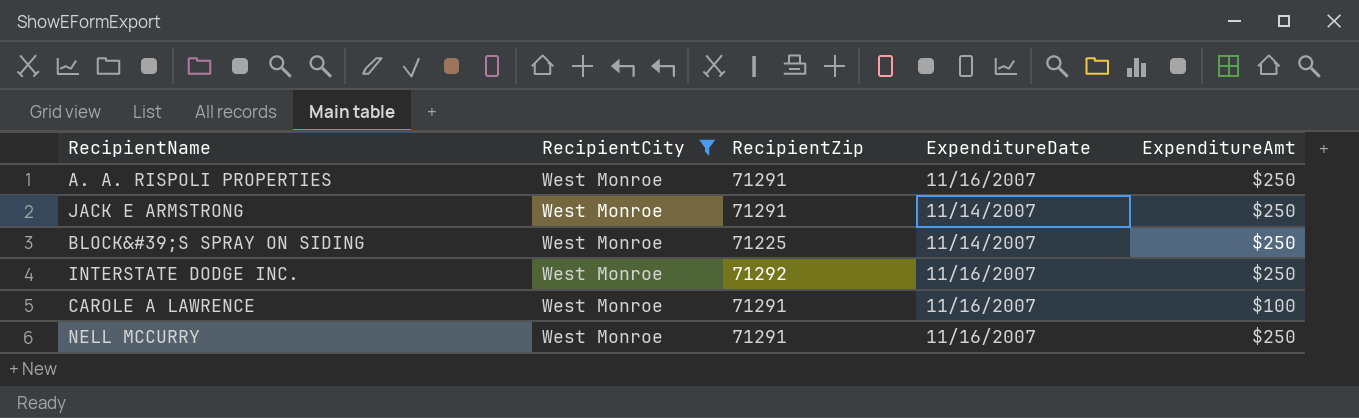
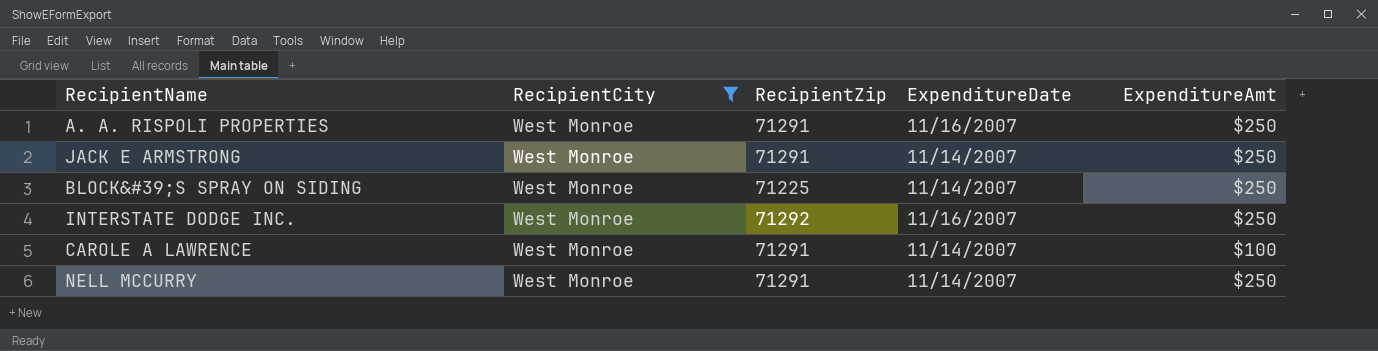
CAROLE A LAWRENCE | ExpenditureDate: 11/16/2007 -> 11/14/2007
NELL MCCURRY | ExpenditureDate: 11/16/2007 -> 11/14/2007

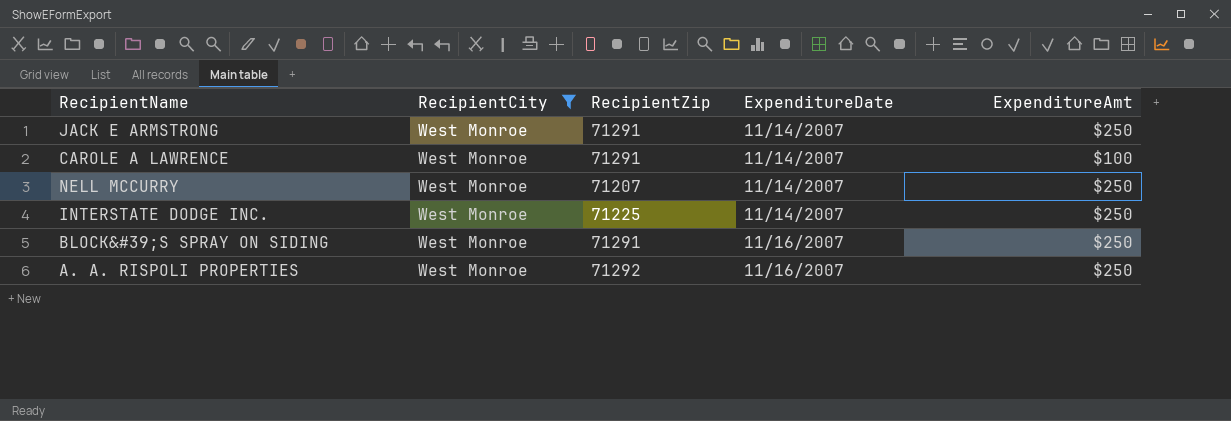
row order: none -> ExpenditureDate ascending
NELL MCCURRY | RecipientZip: 71291 -> 71207
INTERSTATE DODGE INC. | RecipientZip: 71292 -> 71225
INTERSTATE DODGE INC. | ExpenditureDate: 11/16/2007 -> 11/14/2007
BLOCK&#39;S SPRAY ON SIDING | RecipientZip: 71225 -> 71291
BLOCK&#39;S SPRAY ON SIDING | ExpenditureDate: 11/14/2007 -> 11/16/2007
A. A. RISPOLI PROPERTIES | RecipientZip: 71291 -> 71292

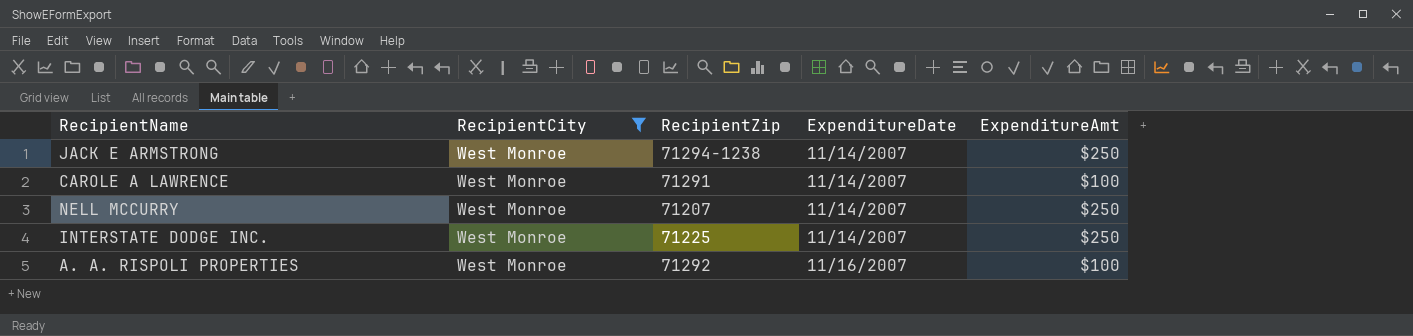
row BLOCK&#39;S SPRAY ON SIDING: West Monroe | 71291 | 11/16/2007 | $250 -> none
JACK E ARMSTRONG | RecipientZip: 71291 -> 71294-1238
A. A. RISPOLI PROPERTIES | ExpenditureAmt: $250 -> $100

